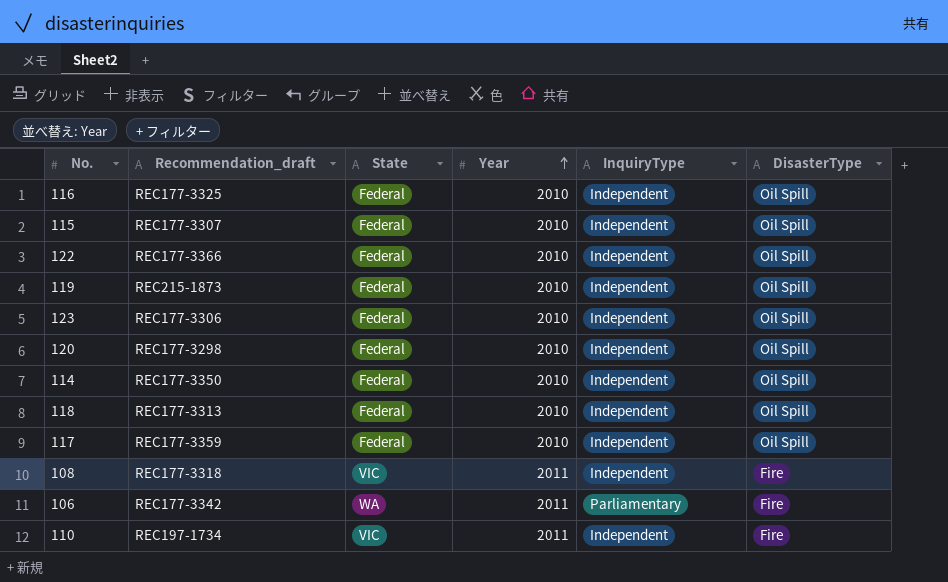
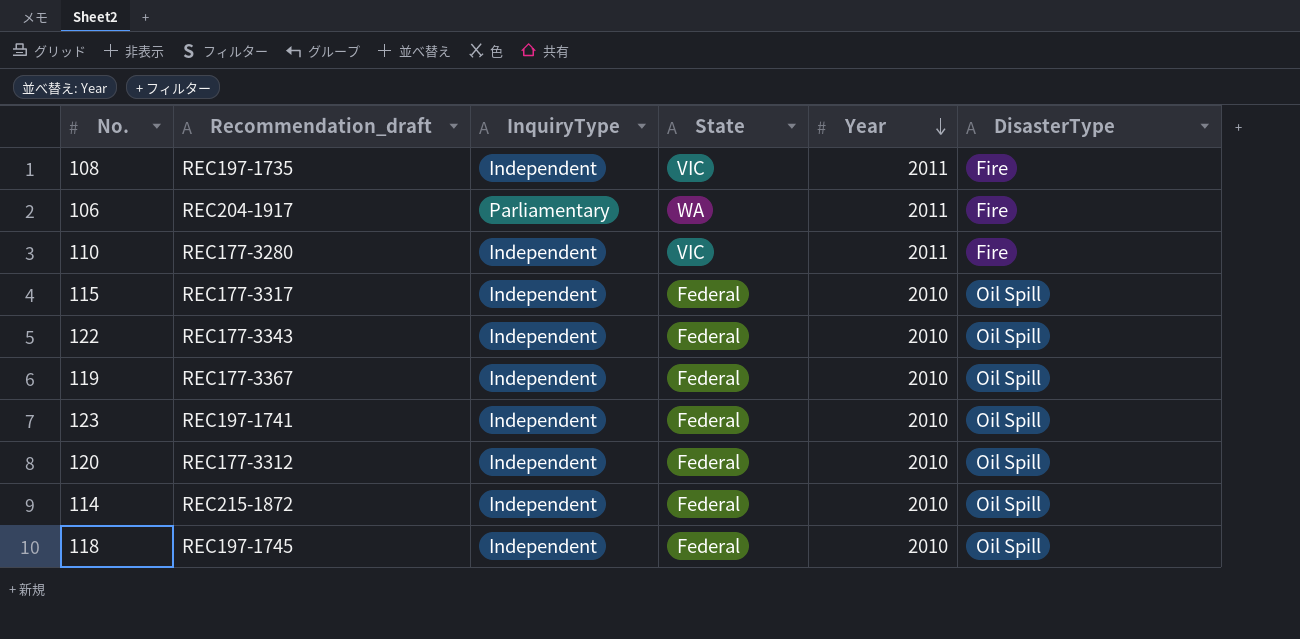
row order: Year ascending -> Year descending
column InquiryType | position: 5 -> 3
row 116: REC177-3325 | Federal | 2010 | Independent | Oil Spill -> none
row 117: REC177-3359 | Federal | 2010 | Independent | Oil Spill -> none
108 | Recommendation_draft: REC177-3318 -> REC197-1735
106 | Recommendation_draft: REC177-3342 -> REC204-1917
110 | Recommendation_draft: REC197-1734 -> REC177-3280
115 | Recommendation_draft: REC177-3307 -> REC177-3317
122 | Recommendation_draft: REC177-3366 -> REC177-3343
119 | Recommendation_draft: REC215-1873 -> REC177-3367
123 | Recommendation_draft: REC177-3306 -> REC197-1741
120 | Recommendation_draft: REC177-3298 -> REC177-3312
114 | Recommendation_draft: REC177-3350 -> REC215-1872
118 | Recommendation_draft: REC177-3313 -> REC197-1745

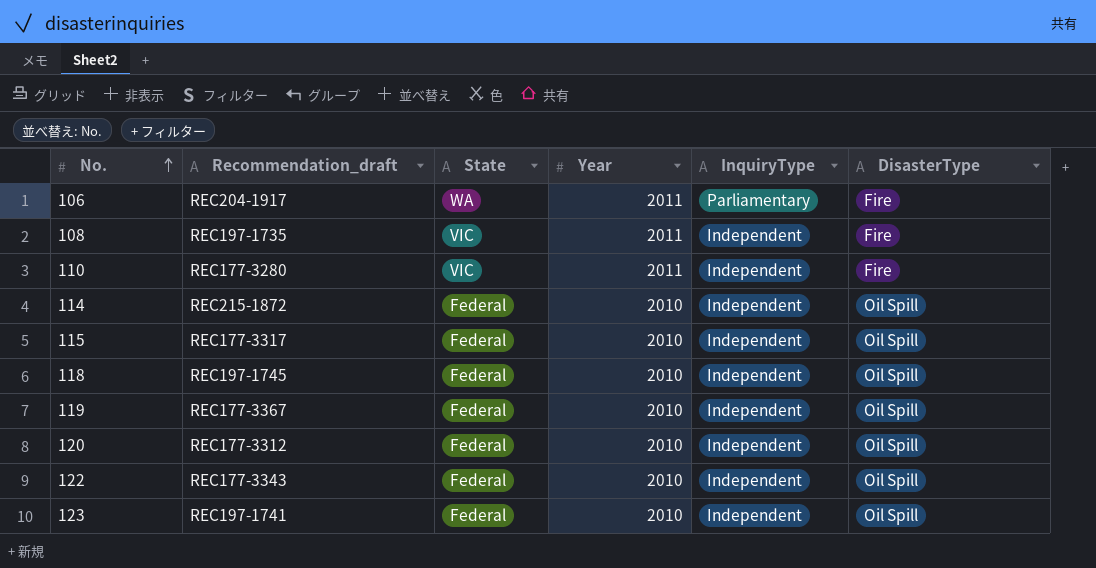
row order: Year descending -> No. ascending
column InquiryType | position: 3 -> 5

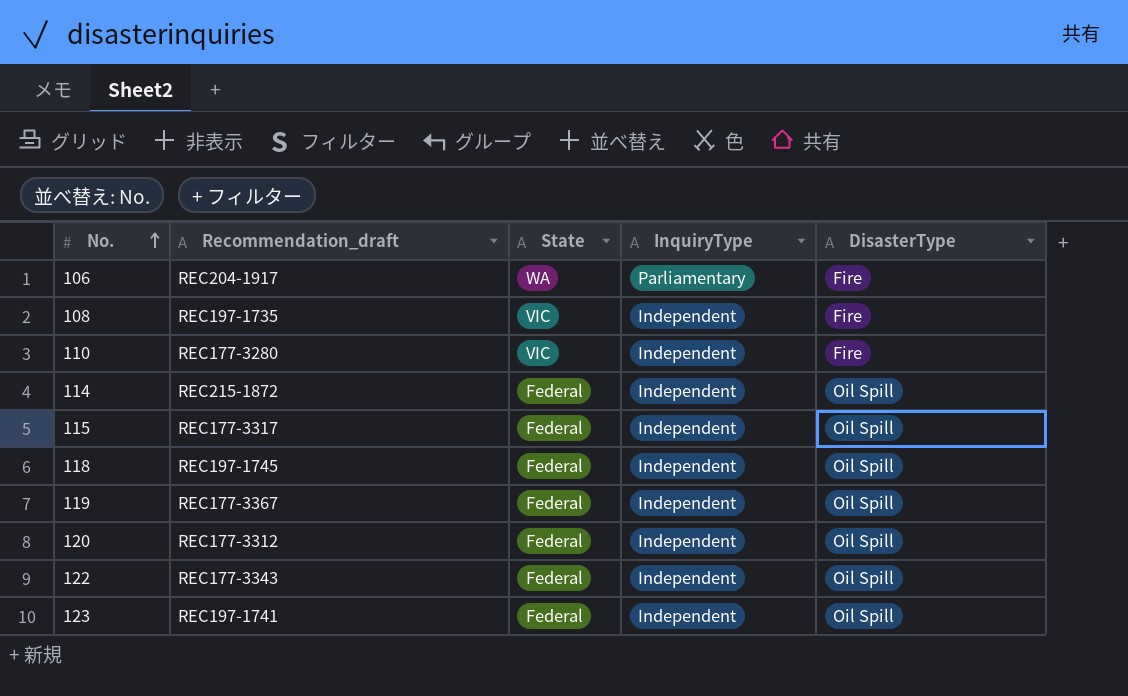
column Year | position: 4 -> none

